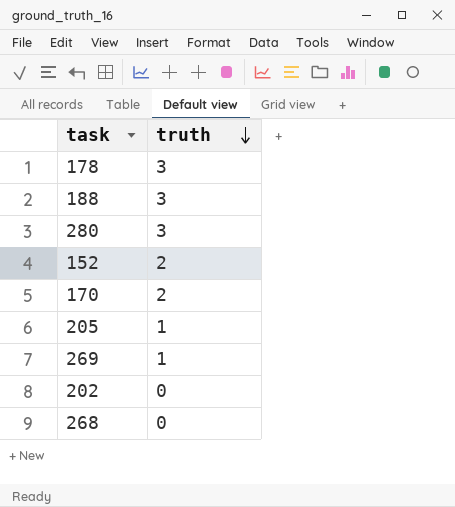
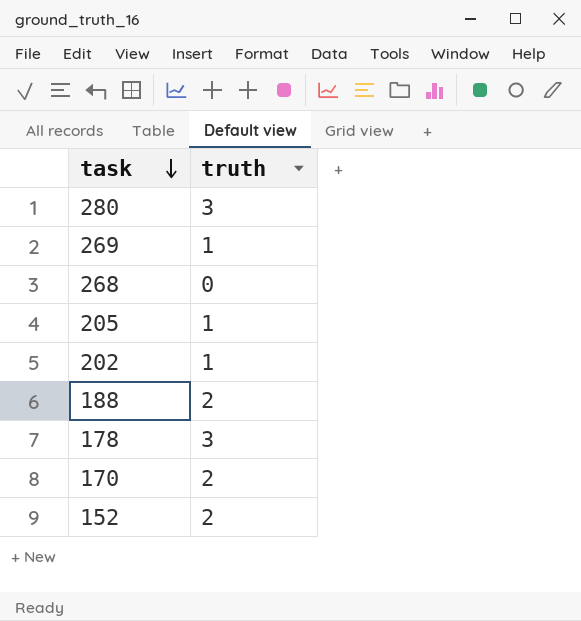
row order: truth descending -> task descending
202 | truth: 0 -> 1
188 | truth: 3 -> 2

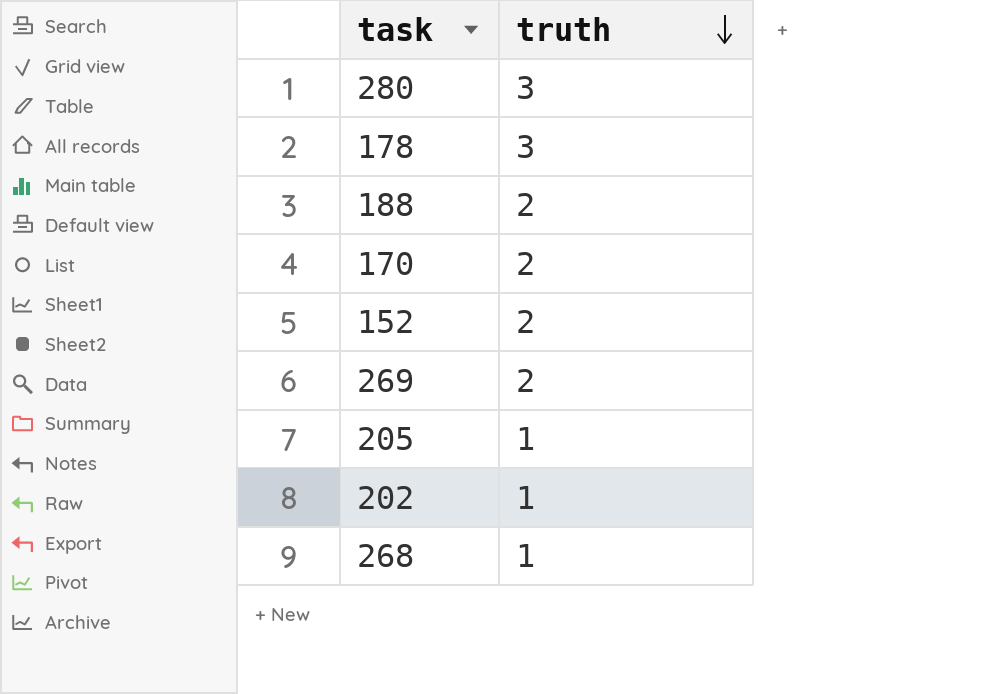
row order: task descending -> truth descending
269 | truth: 1 -> 2
268 | truth: 0 -> 1

